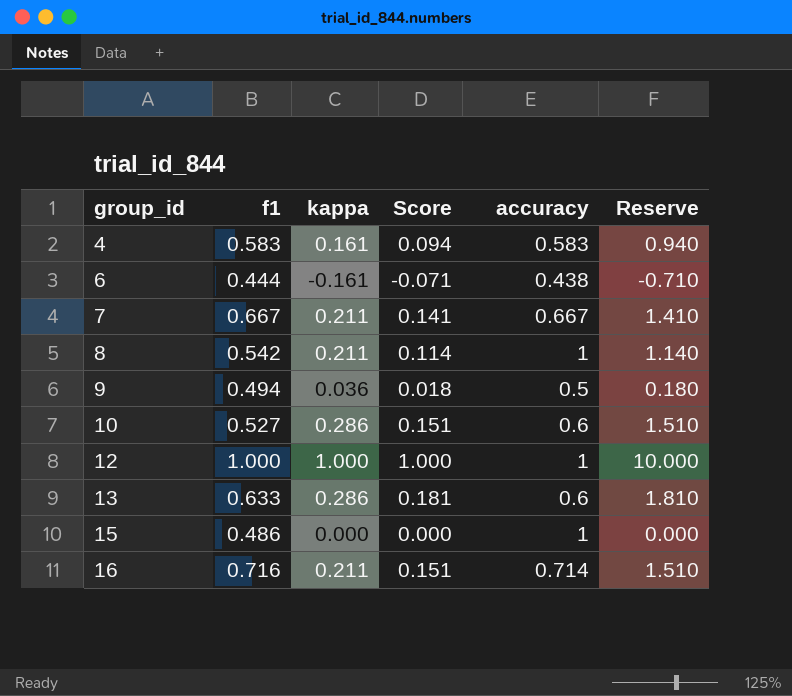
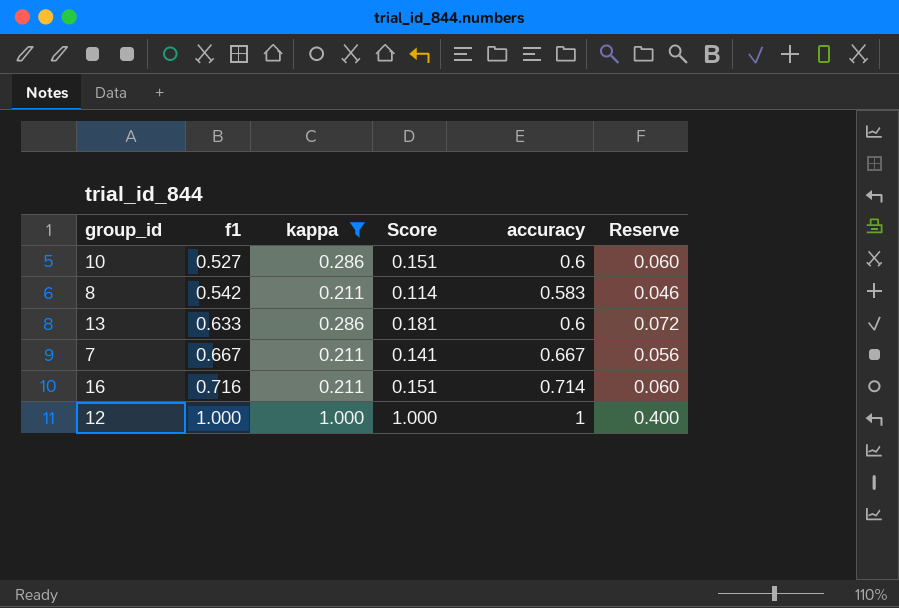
filter: none -> kappa >= 0.211
row order: group_id ascending -> f1 ascending
column Reserve | formula: [Score] * 10 -> [Score] * 0.4
8 | accuracy: 1 -> 0.583

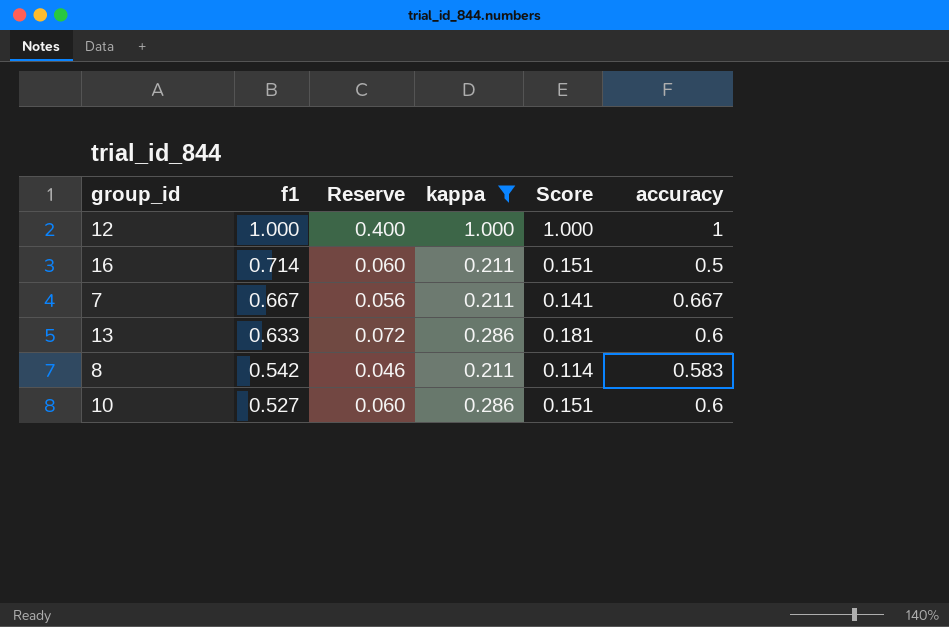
row order: f1 ascending -> f1 descending
column Reserve | position: 6 -> 3
16 | f1: 0.716 -> 0.714
16 | accuracy: 0.714 -> 0.5

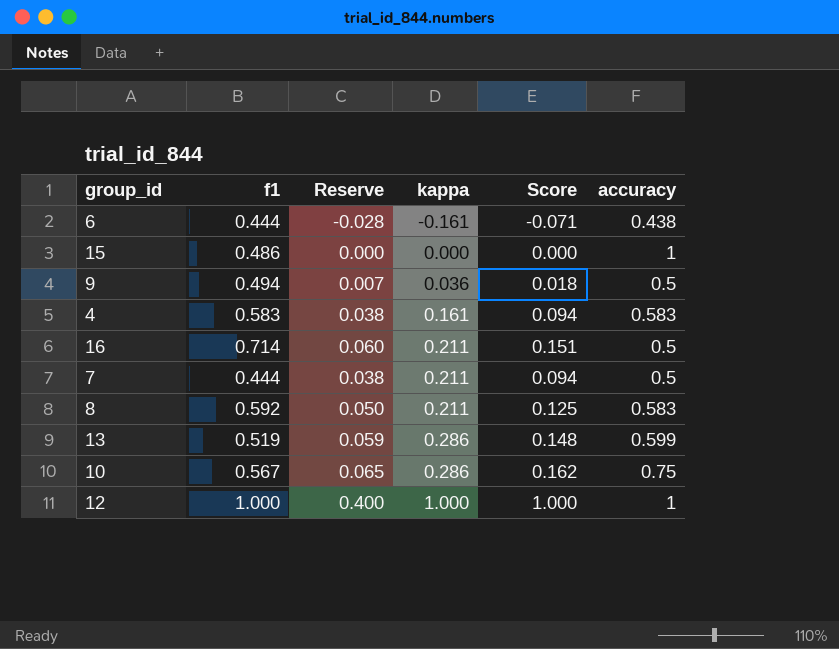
filter: kappa >= 0.211 -> none
row order: f1 descending -> kappa ascending
7 | f1: 0.667 -> 0.444
7 | Reserve: 0.056 -> 0.038
7 | Score: 0.141 -> 0.094
7 | accuracy: 0.667 -> 0.5
8 | f1: 0.542 -> 0.592
8 | Reserve: 0.046 -> 0.050
8 | Score: 0.114 -> 0.125
13 | f1: 0.633 -> 0.519
13 | Reserve: 0.072 -> 0.059
13 | Score: 0.181 -> 0.148
13 | accuracy: 0.6 -> 0.599
10 | f1: 0.527 -> 0.567
10 | Reserve: 0.060 -> 0.065
10 | Score: 0.151 -> 0.162
10 | accuracy: 0.6 -> 0.75

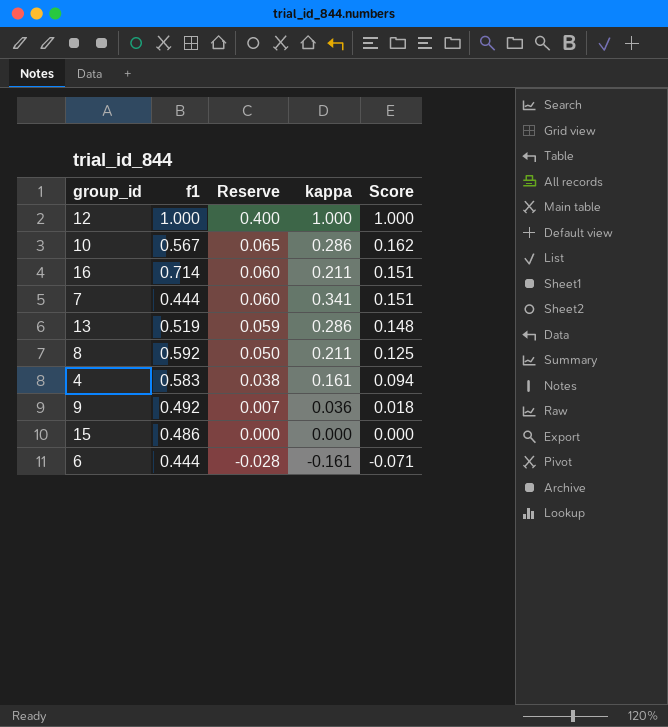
row order: kappa ascending -> Reserve descending
column accuracy | position: 6 -> none
7 | Reserve: 0.038 -> 0.060
7 | kappa: 0.211 -> 0.341
7 | Score: 0.094 -> 0.151
9 | f1: 0.494 -> 0.492

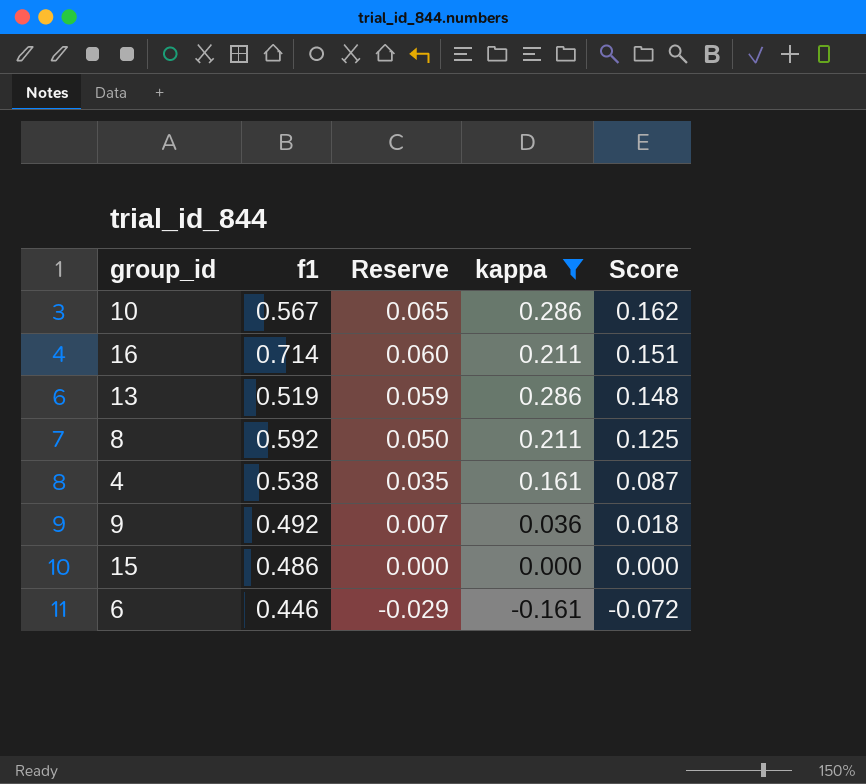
filter: none -> kappa <= 0.286
4 | f1: 0.583 -> 0.538
4 | Reserve: 0.038 -> 0.035
4 | Score: 0.094 -> 0.087
6 | f1: 0.444 -> 0.446
6 | Reserve: -0.028 -> -0.029
6 | Score: -0.071 -> -0.072

